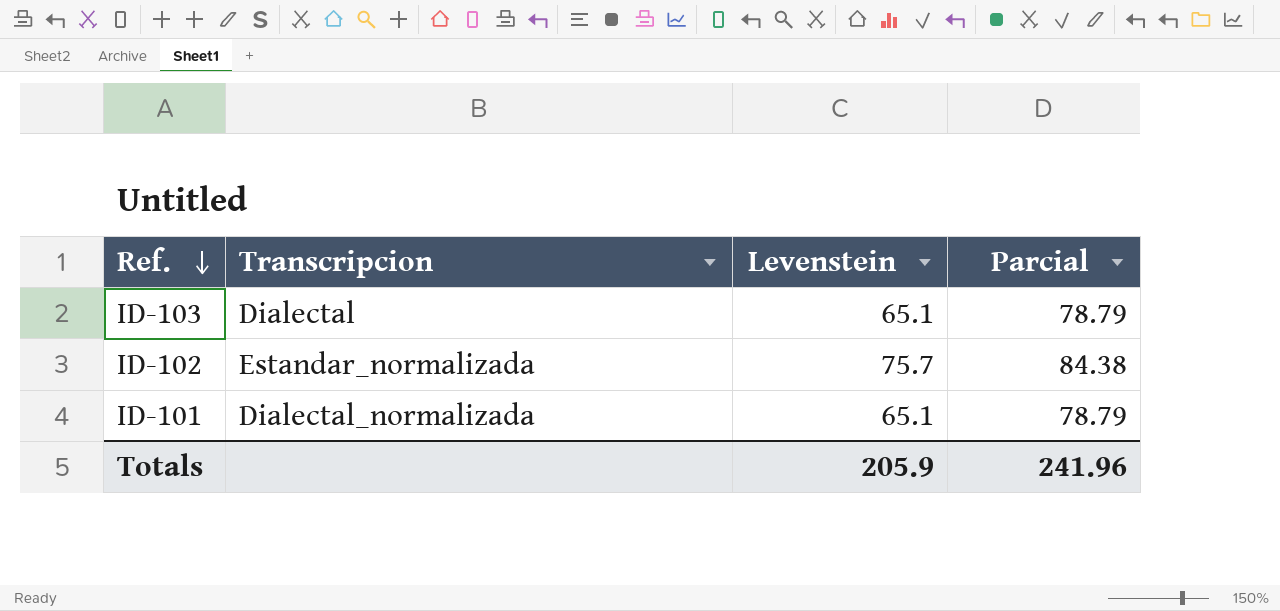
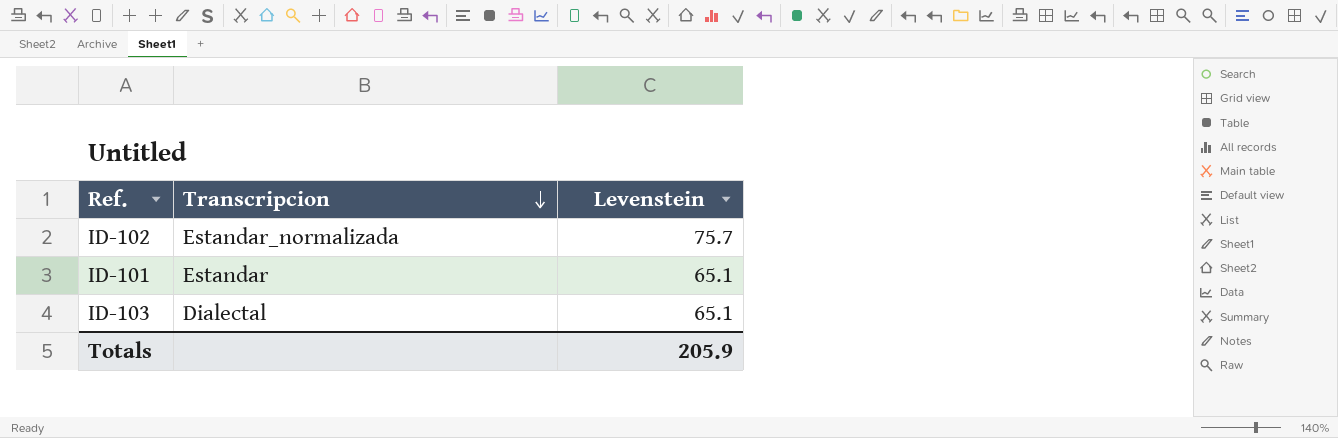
row order: Ref. descending -> Transcripcion descending
column Parcial | position: 4 -> none
ID-101 | Transcripcion: Dialectal_normalizada -> Estandar

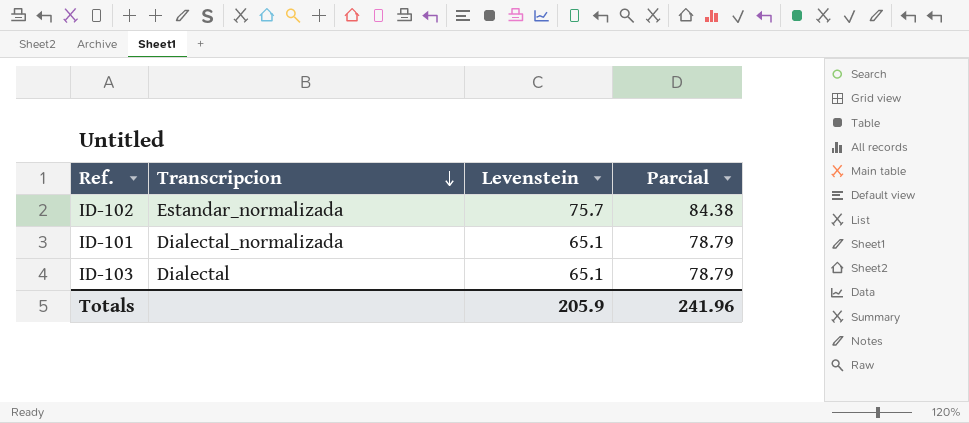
column Parcial | position: none -> 4
ID-101 | Transcripcion: Estandar -> Dialectal_normalizada

